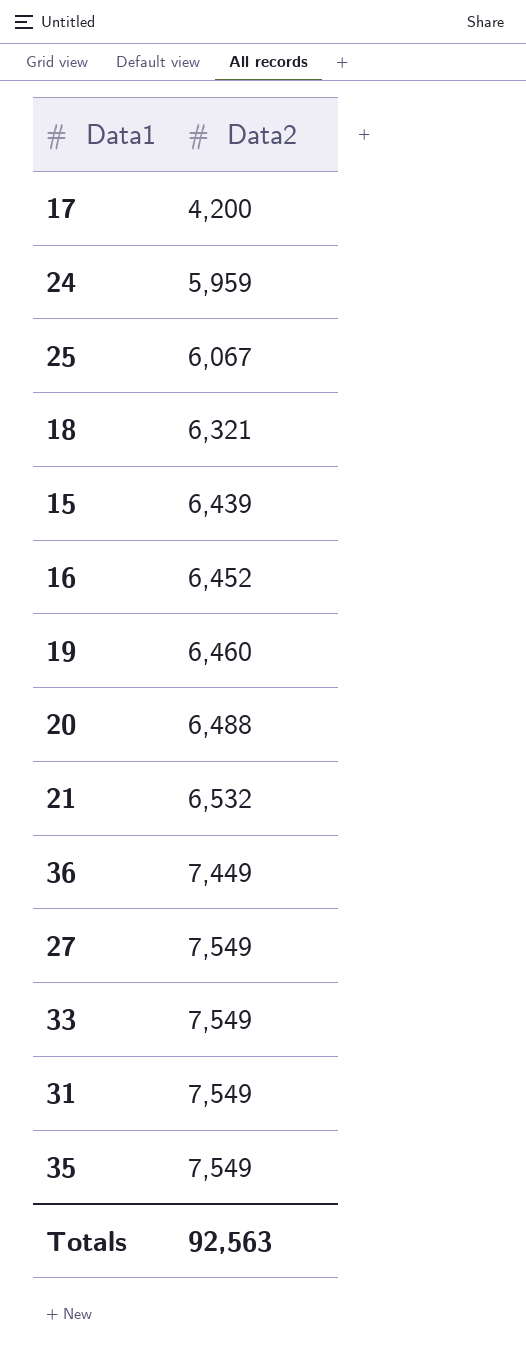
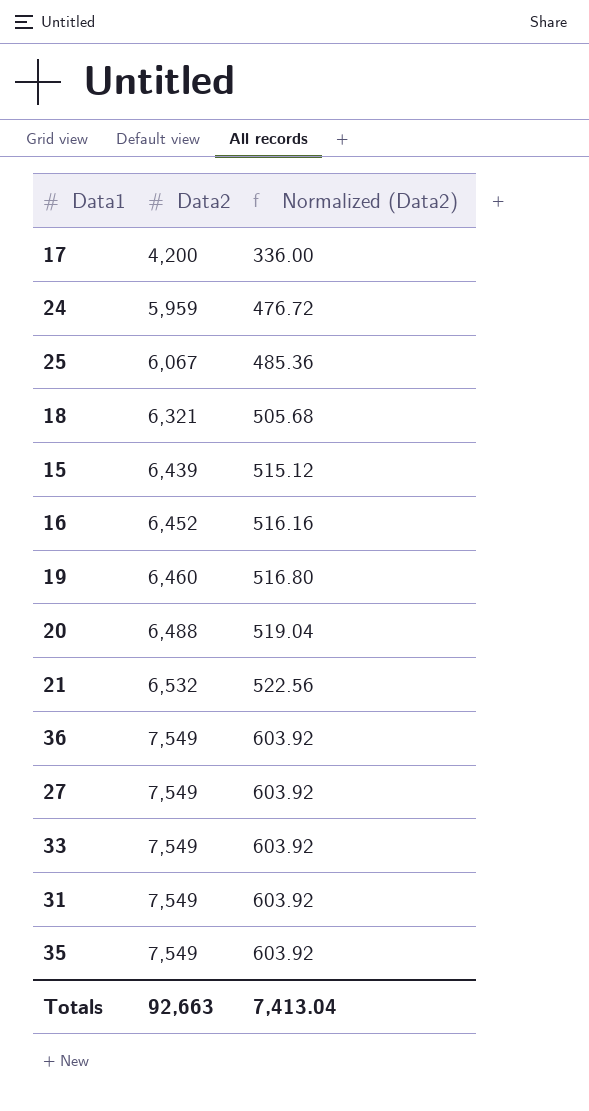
column Normalized (Data2) | formula: none -> [Data2] * 0.08
36 | Data2: 7,449 -> 7,549
Totals | Data2: 92,563 -> 92,663

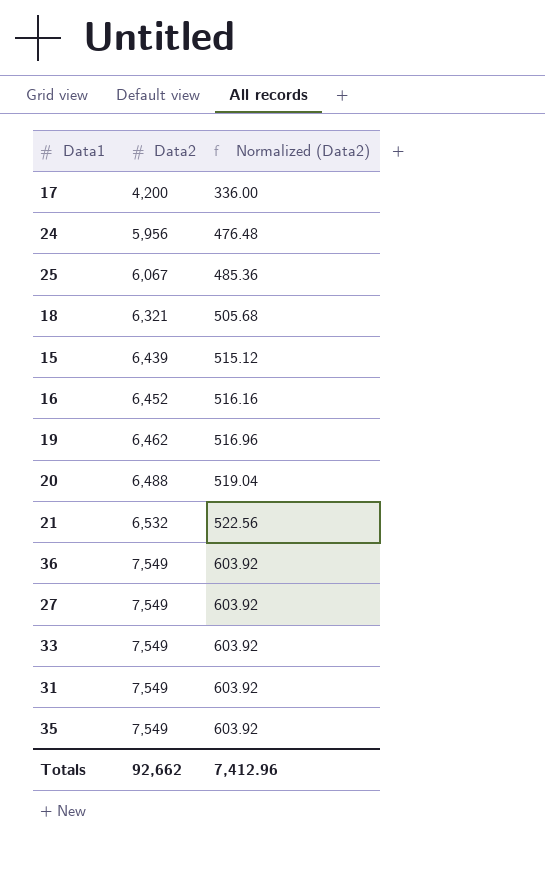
24 | Data2: 5,959 -> 5,956
24 | Normalized (Data2): 476.72 -> 476.48
19 | Data2: 6,460 -> 6,462
19 | Normalized (Data2): 516.80 -> 516.96
Totals | Data2: 92,663 -> 92,662
Totals | Normalized (Data2): 7,413.04 -> 7,412.96

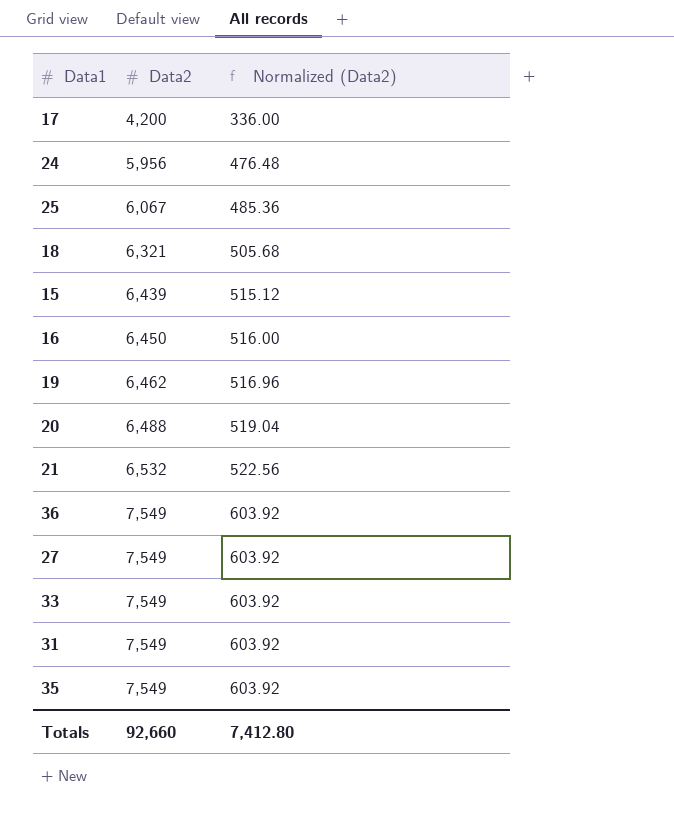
16 | Data2: 6,452 -> 6,450
16 | Normalized (Data2): 516.16 -> 516.00
Totals | Data2: 92,662 -> 92,660
Totals | Normalized (Data2): 7,412.96 -> 7,412.80

